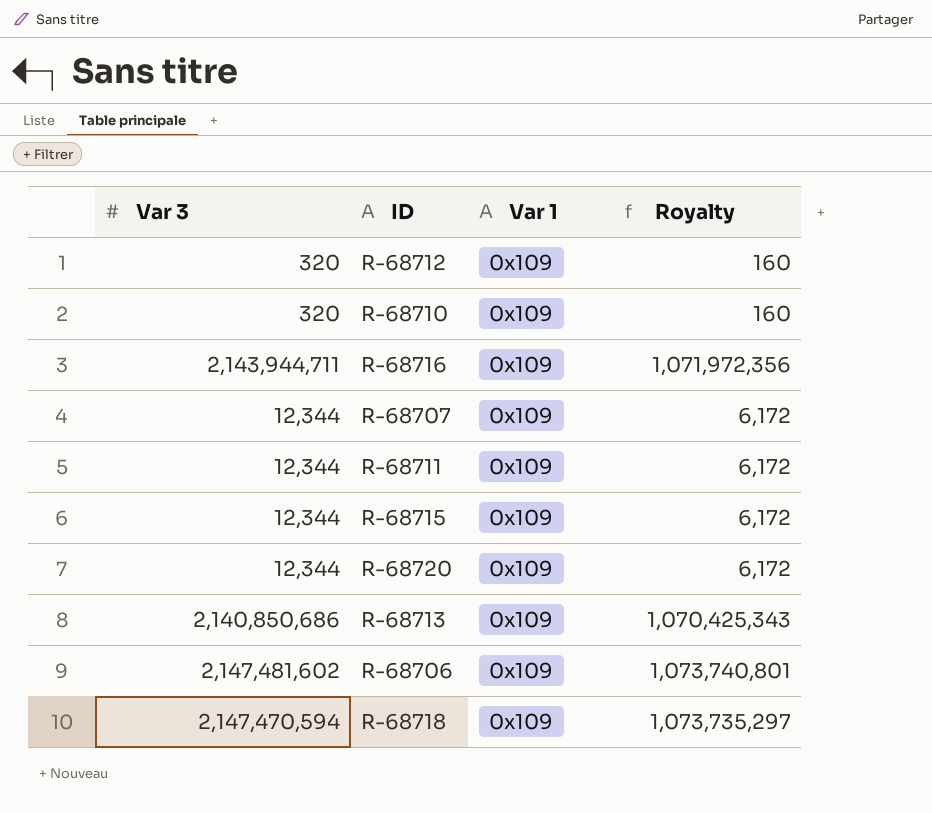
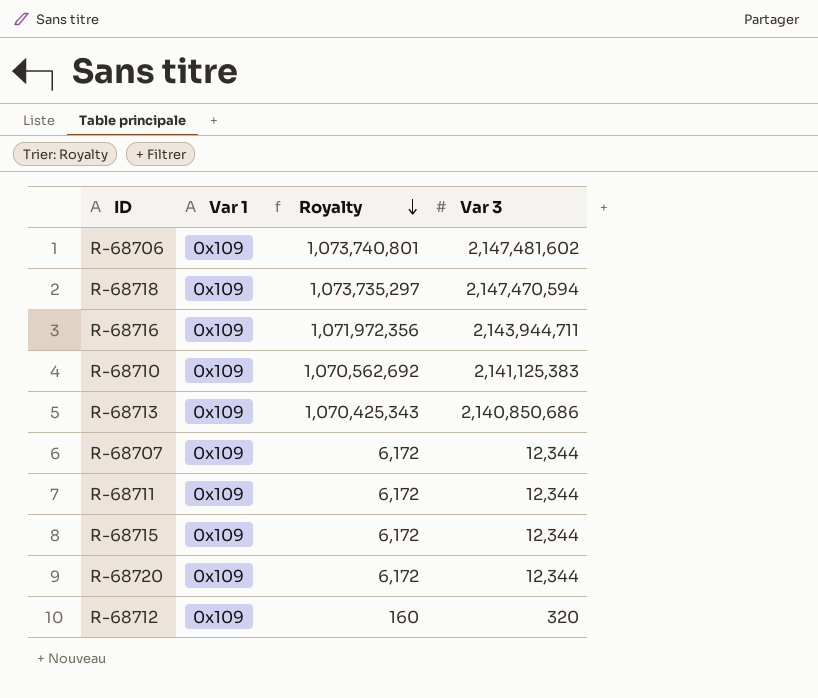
row order: none -> Royalty descending
column Var 3 | position: 1 -> 4
R-68710 | Royalty: 160 -> 1,070,562,692
R-68710 | Var 3: 320 -> 2,141,125,383

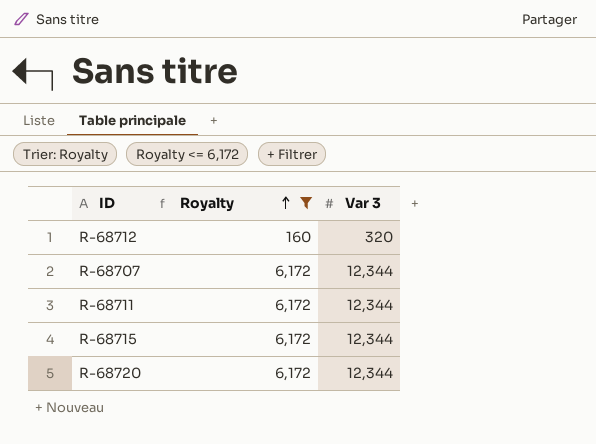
filter: none -> Royalty <= 6,172
row order: Royalty descending -> Royalty ascending
column Var 1 | position: 2 -> none

